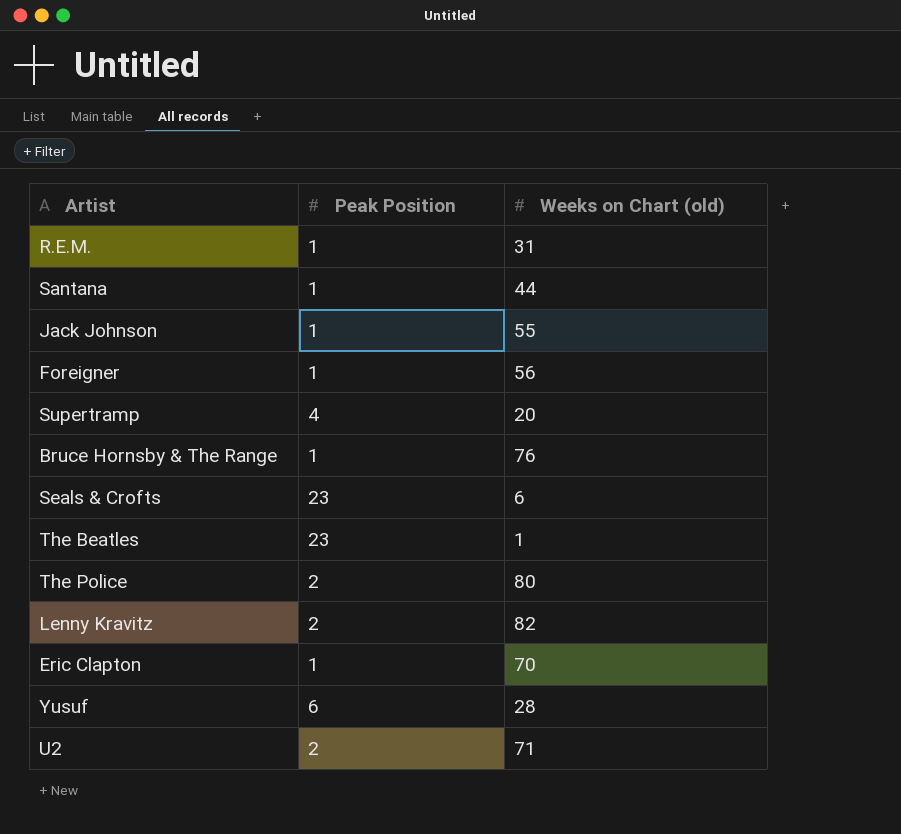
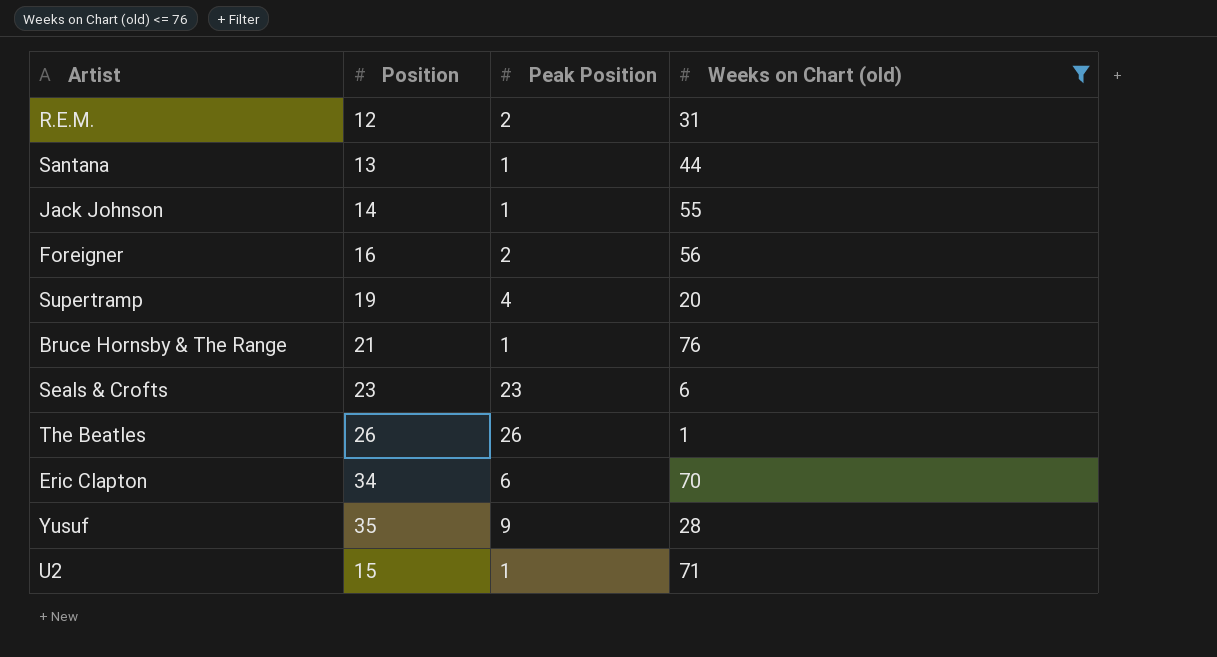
filter: none -> Weeks on Chart (old) <= 76
column Position | position: none -> 2
R.E.M. | Peak Position: 1 -> 2
Foreigner | Peak Position: 1 -> 2
The Beatles | Peak Position: 23 -> 26
Eric Clapton | Peak Position: 1 -> 6
Yusuf | Peak Position: 6 -> 9
U2 | Peak Position: 2 -> 1

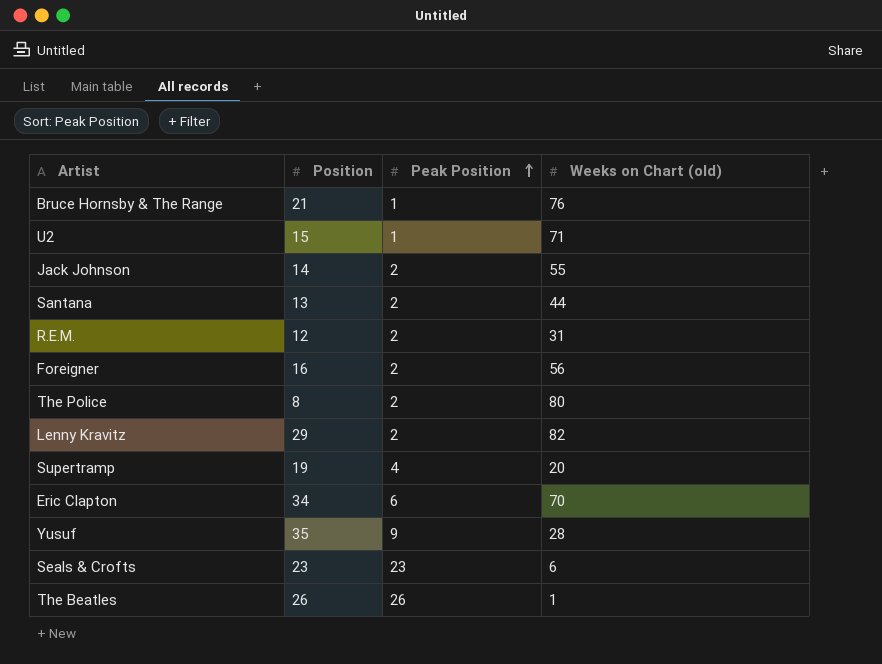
filter: Weeks on Chart (old) <= 76 -> none
row order: none -> Peak Position ascending
Jack Johnson | Peak Position: 1 -> 2
Santana | Peak Position: 1 -> 2

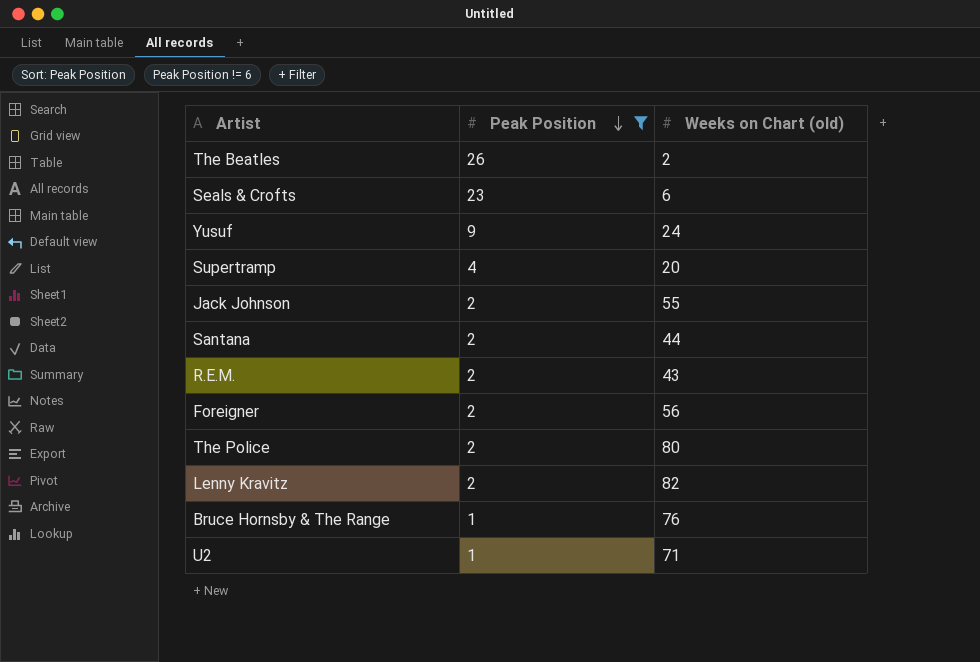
filter: none -> Peak Position != 6
row order: Peak Position ascending -> Peak Position descending
column Position | position: 2 -> none
The Beatles | Weeks on Chart (old): 1 -> 2
Yusuf | Weeks on Chart (old): 28 -> 24
R.E.M. | Weeks on Chart (old): 31 -> 43

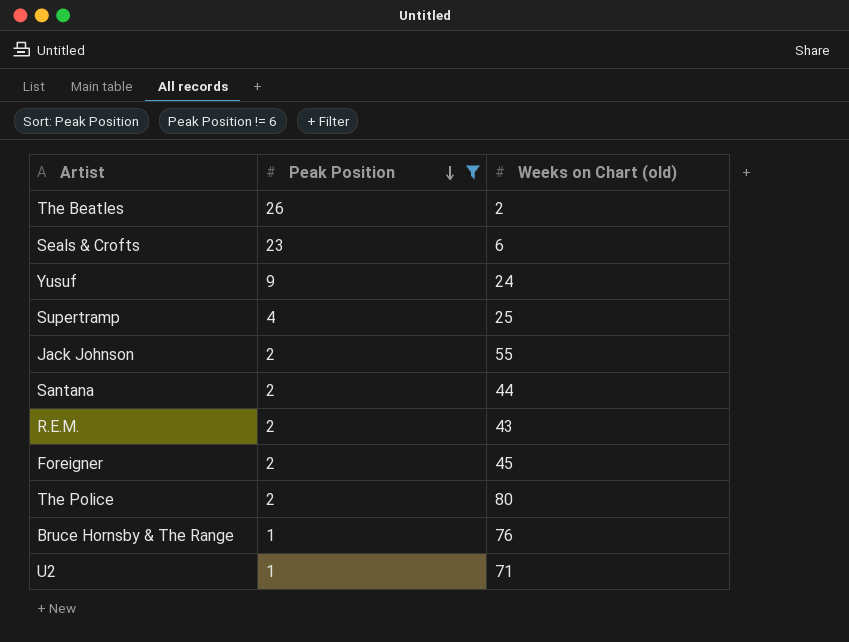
row Lenny Kravitz: 2 | 82 -> none
Supertramp | Weeks on Chart (old): 20 -> 25
Foreigner | Weeks on Chart (old): 56 -> 45

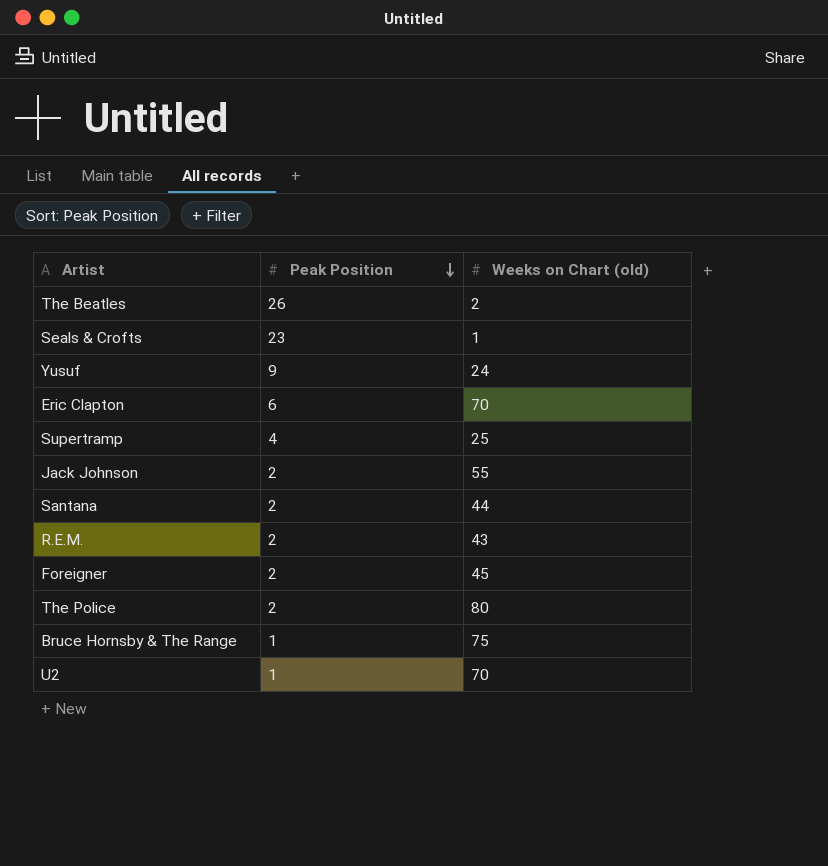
filter: Peak Position != 6 -> none
Seals & Crofts | Weeks on Chart (old): 6 -> 1
Bruce Hornsby & The Range | Weeks on Chart (old): 76 -> 75
U2 | Weeks on Chart (old): 71 -> 70

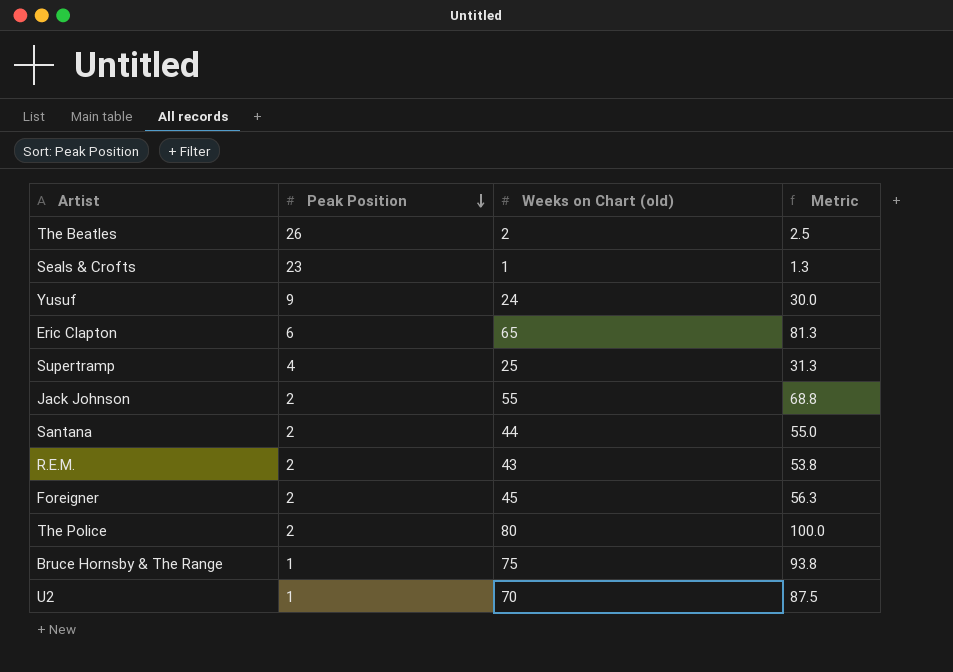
column Metric | formula: none -> [Weeks on Chart (old)] * 1.25
Eric Clapton | Weeks on Chart (old): 70 -> 65

